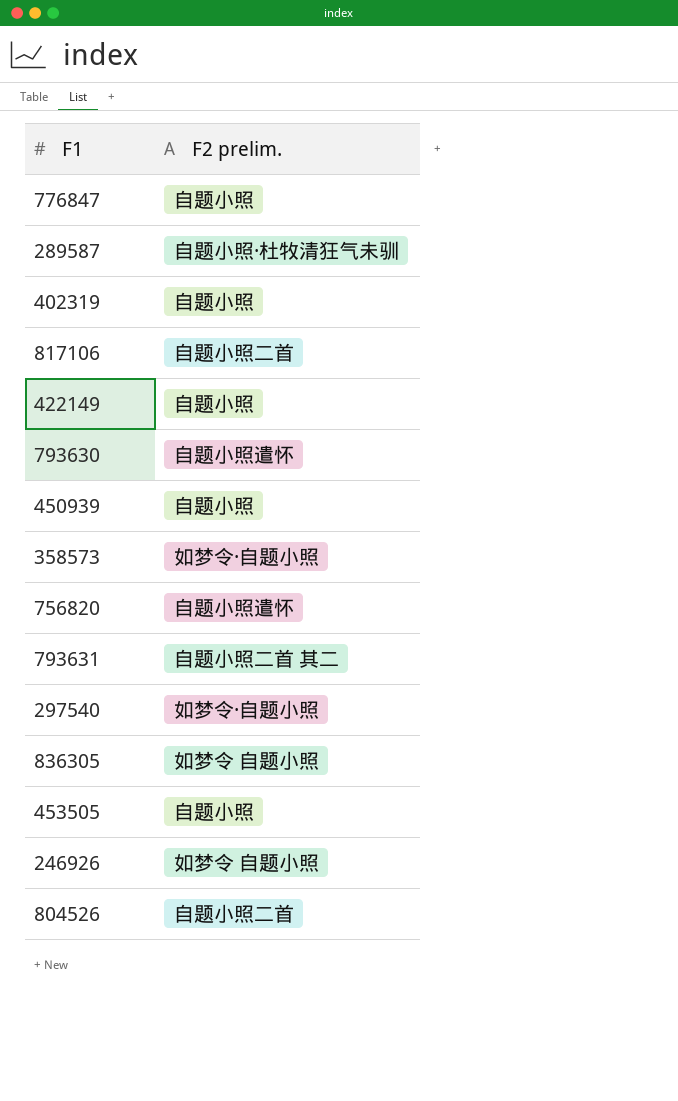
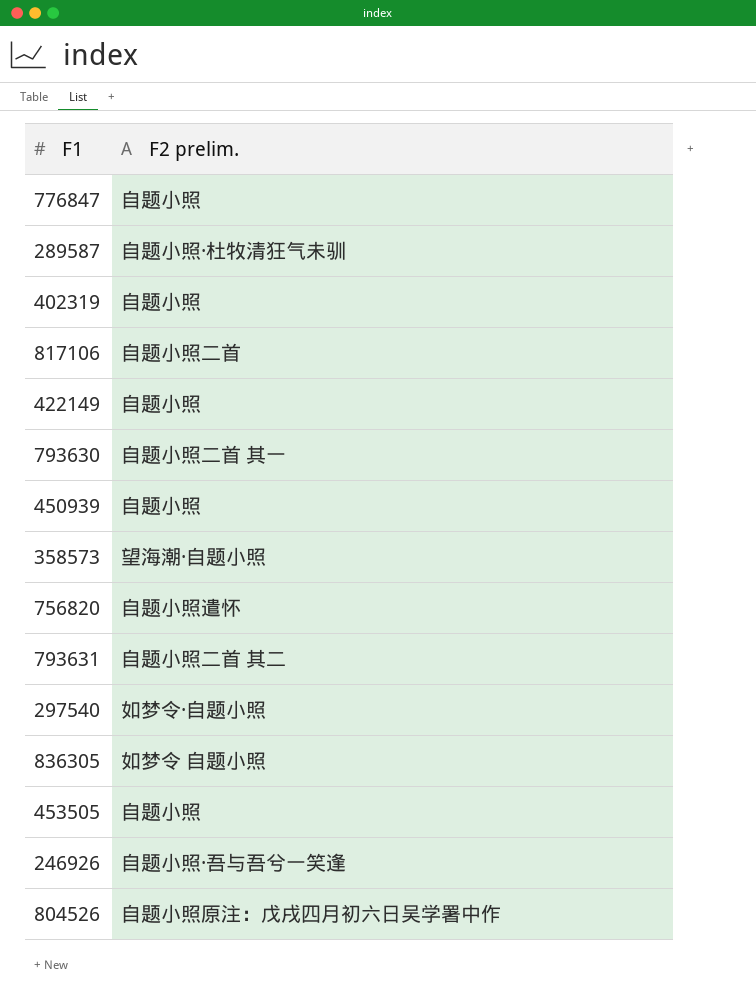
793630 | F2 prelim.: 自题小照遣怀 -> 自题小照二首 其一
358573 | F2 prelim.: 如梦令·自题小照 -> 望海潮·自题小照
246926 | F2 prelim.: 如梦令 自题小照 -> 自题小照·吾与吾兮一笑逢
804526 | F2 prelim.: 自题小照二首 -> 自题小照原注：戊戌四月初六日吴学署中作

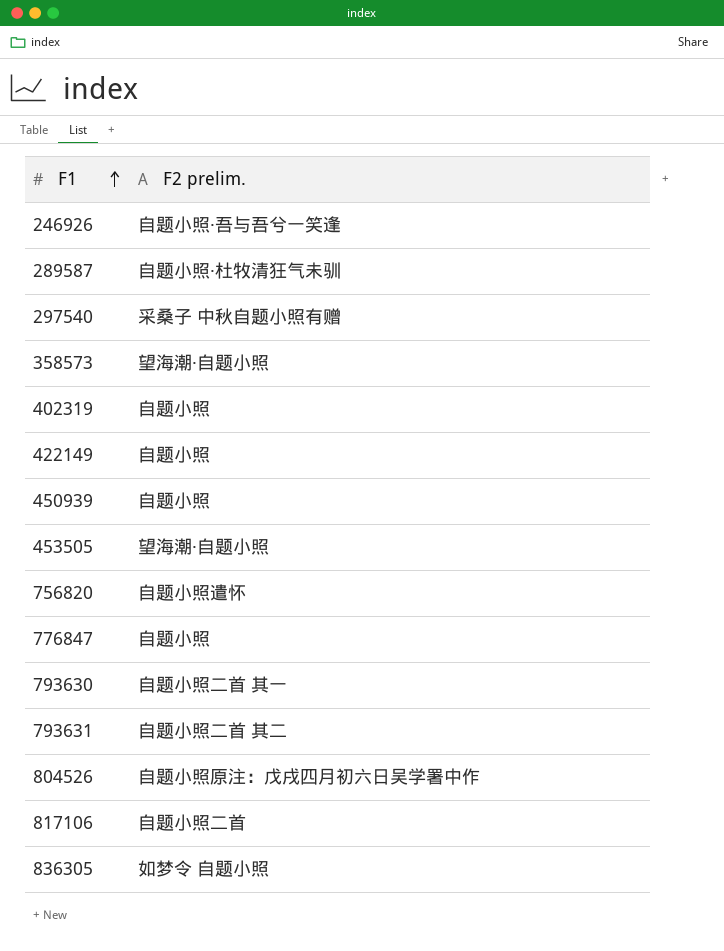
row order: none -> F1 ascending
297540 | F2 prelim.: 如梦令·自题小照 -> 采桑子 中秋自题小照有赠
453505 | F2 prelim.: 自题小照 -> 望海潮·自题小照

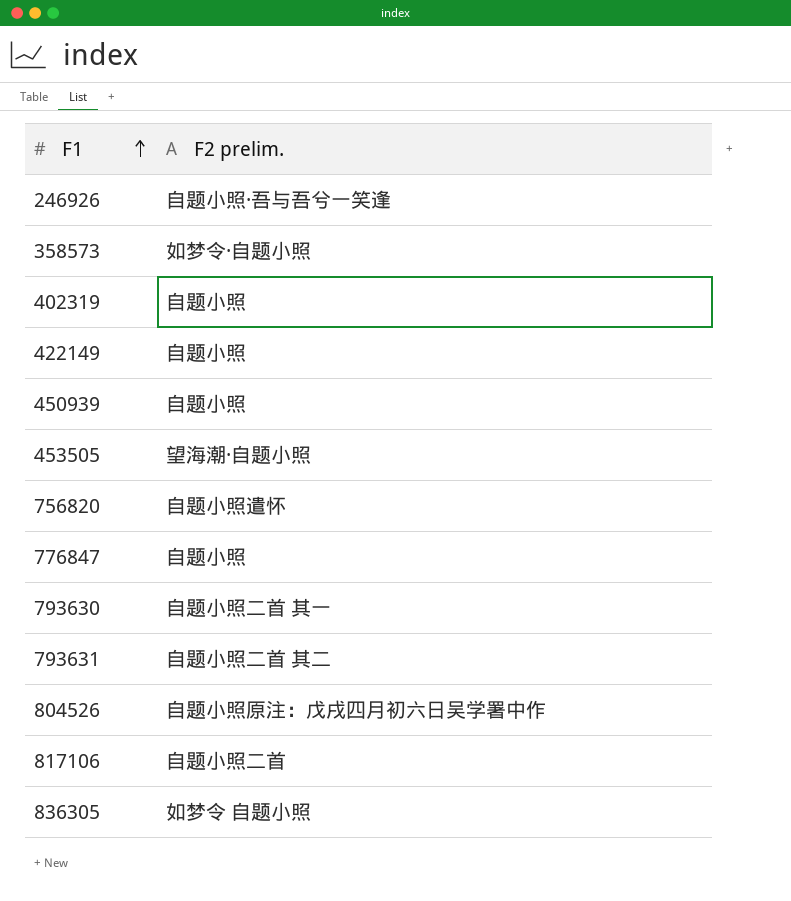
row 289587: 自题小照·杜牧清狂气未驯 -> none
row 297540: 采桑子 中秋自题小照有赠 -> none
358573 | F2 prelim.: 望海潮·自题小照 -> 如梦令·自题小照

